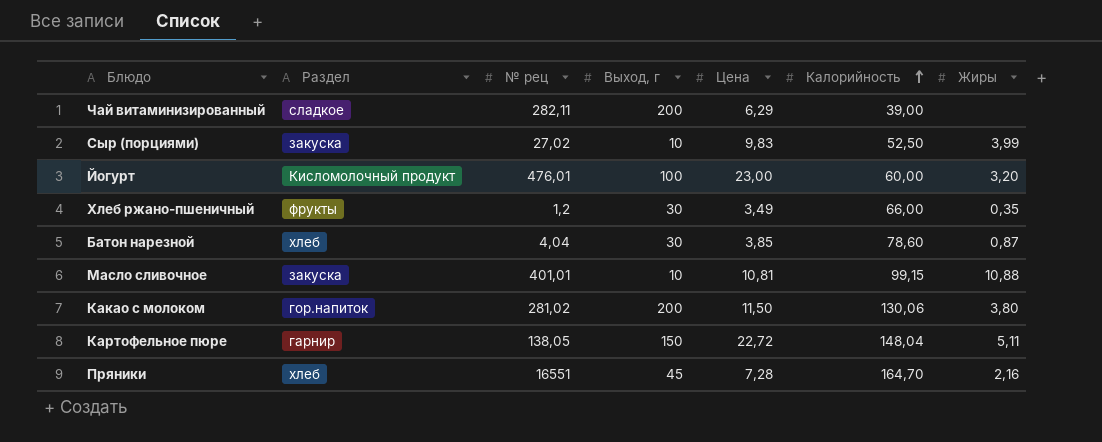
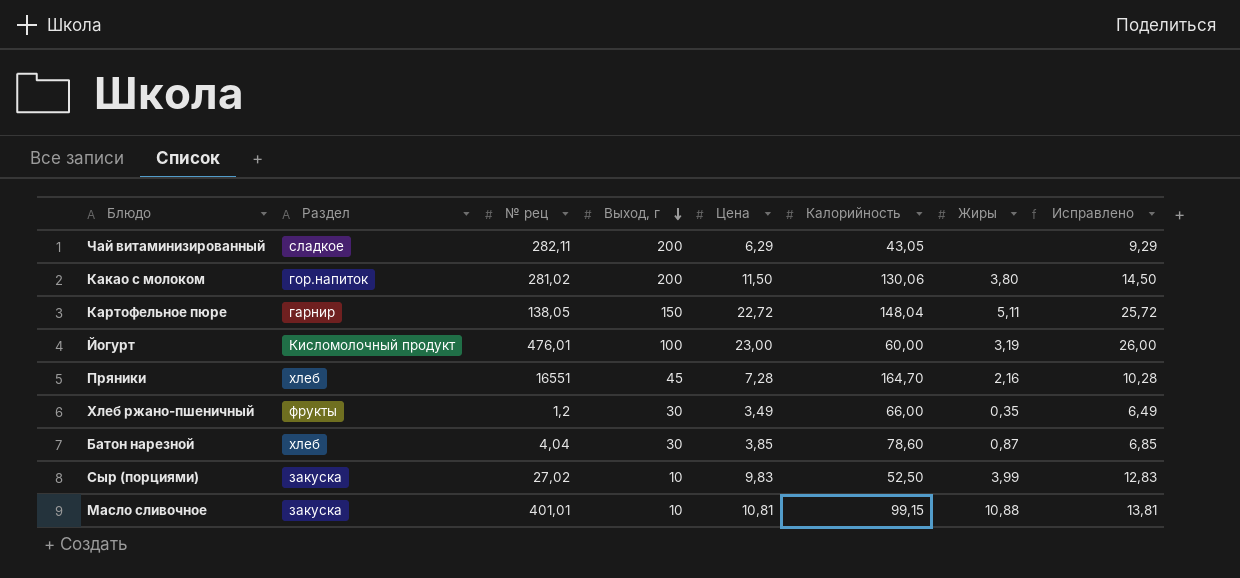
row order: Калорийность ascending -> Выход, г descending
column Исправлено | formula: none -> [Цена] + 3
Чай витаминизированный | Калорийность: 39,00 -> 43,05
Йогурт | Жиры: 3,20 -> 3,19

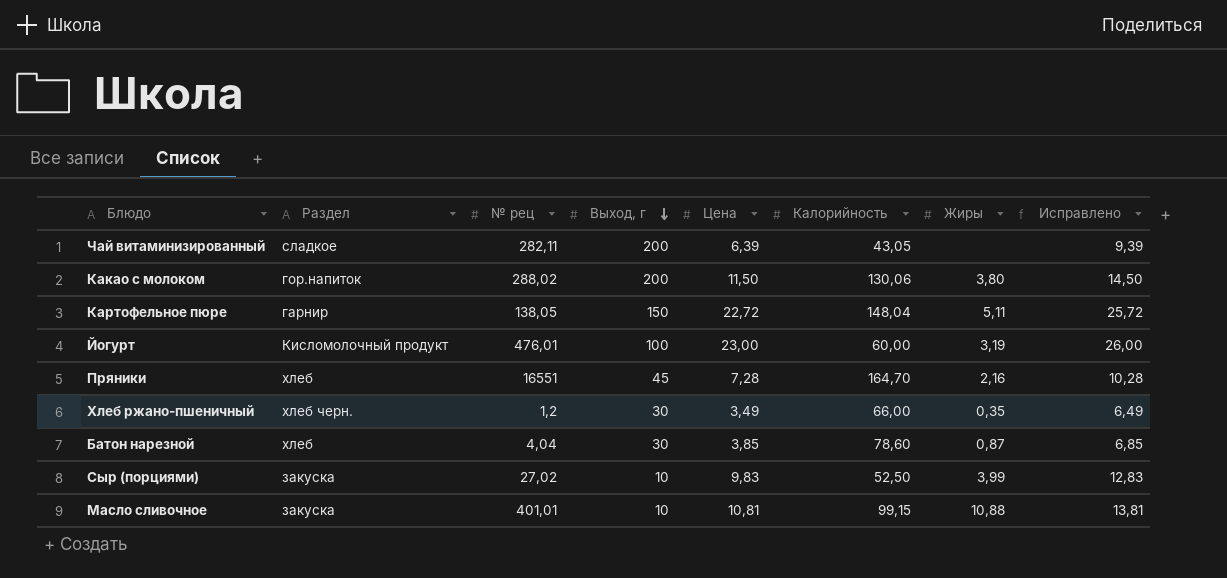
Чай витаминизированный | Цена: 6,29 -> 6,39
Чай витаминизированный | Исправлено: 9,29 -> 9,39
Какао с молоком | № рец: 281,02 -> 288,02
Хлеб ржано-пшеничный | Раздел: фрукты -> хлеб черн.

